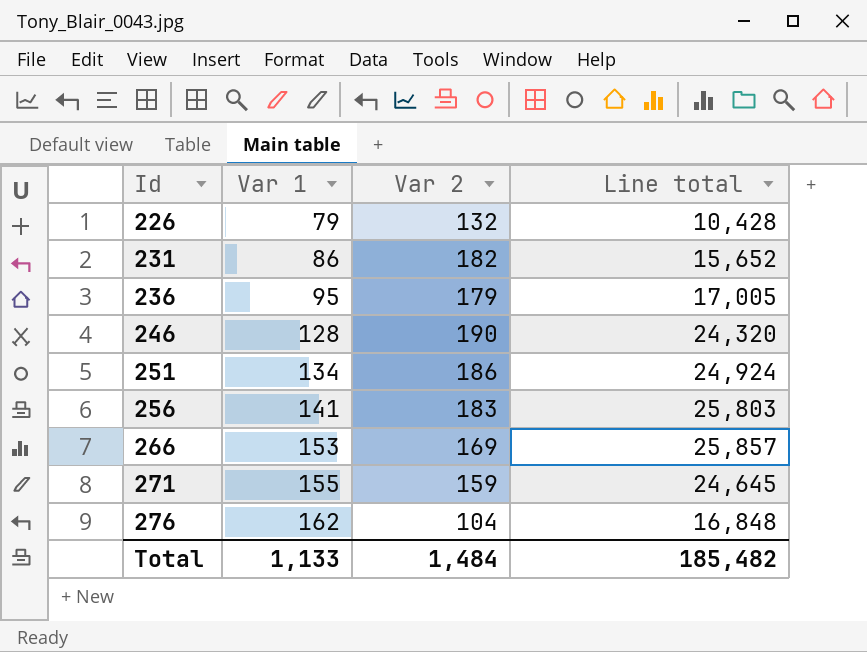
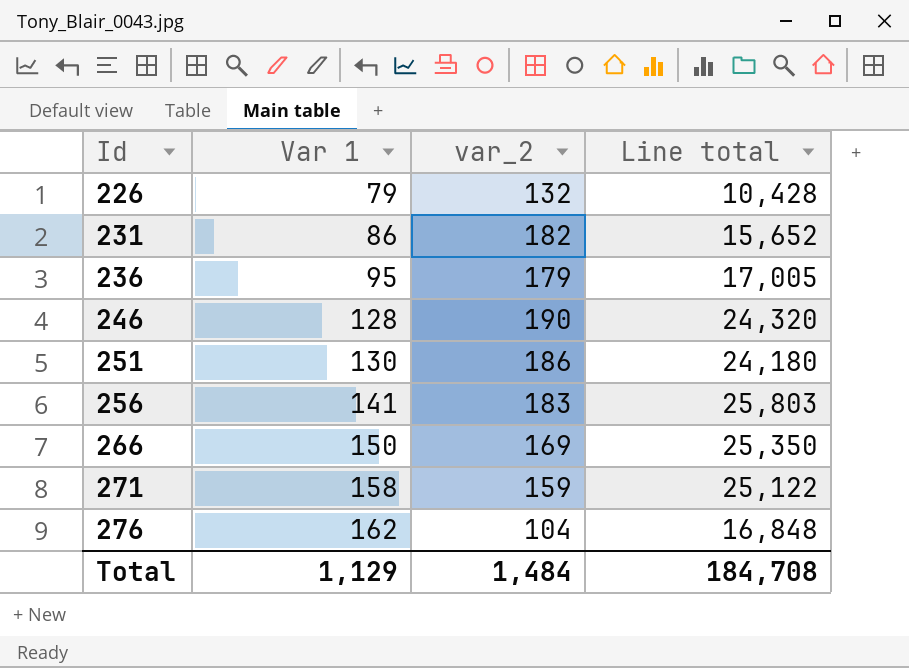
column name: Var 2 -> var_2
251 | Var 1: 134 -> 130
251 | Line total: 24,924 -> 24,180
266 | Var 1: 153 -> 150
266 | Line total: 25,857 -> 25,350
271 | Var 1: 155 -> 158
271 | Line total: 24,645 -> 25,122
Total | Var 1: 1,133 -> 1,129
Total | Line total: 185,482 -> 184,708

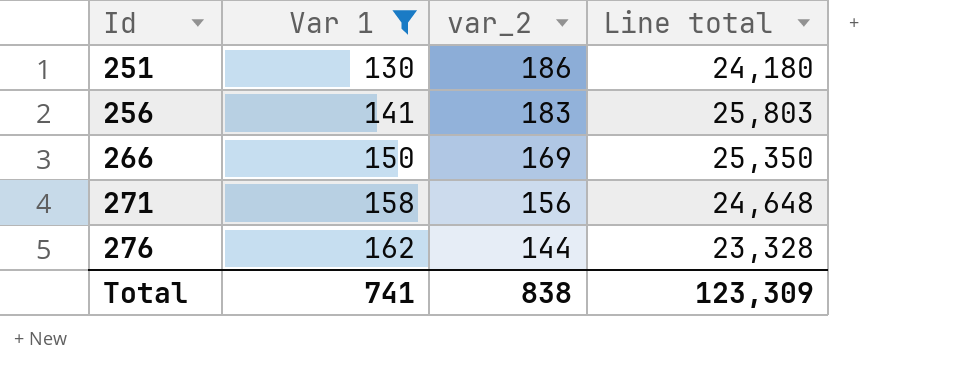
filter: none -> Var 1 >= 130
271 | var_2: 159 -> 156
271 | Line total: 25,122 -> 24,648
276 | var_2: 104 -> 144
276 | Line total: 16,848 -> 23,328
Total | Var 1: 1,129 -> 741
Total | var_2: 1,484 -> 838
Total | Line total: 184,708 -> 123,309

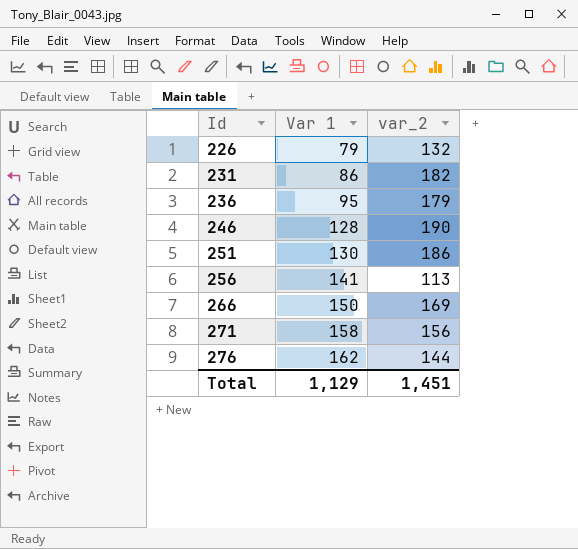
filter: Var 1 >= 130 -> none
column Line total | formula: [Var 1] * [var_2] -> none
256 | var_2: 183 -> 113
Total | Var 1: 741 -> 1,129
Total | var_2: 838 -> 1,451

